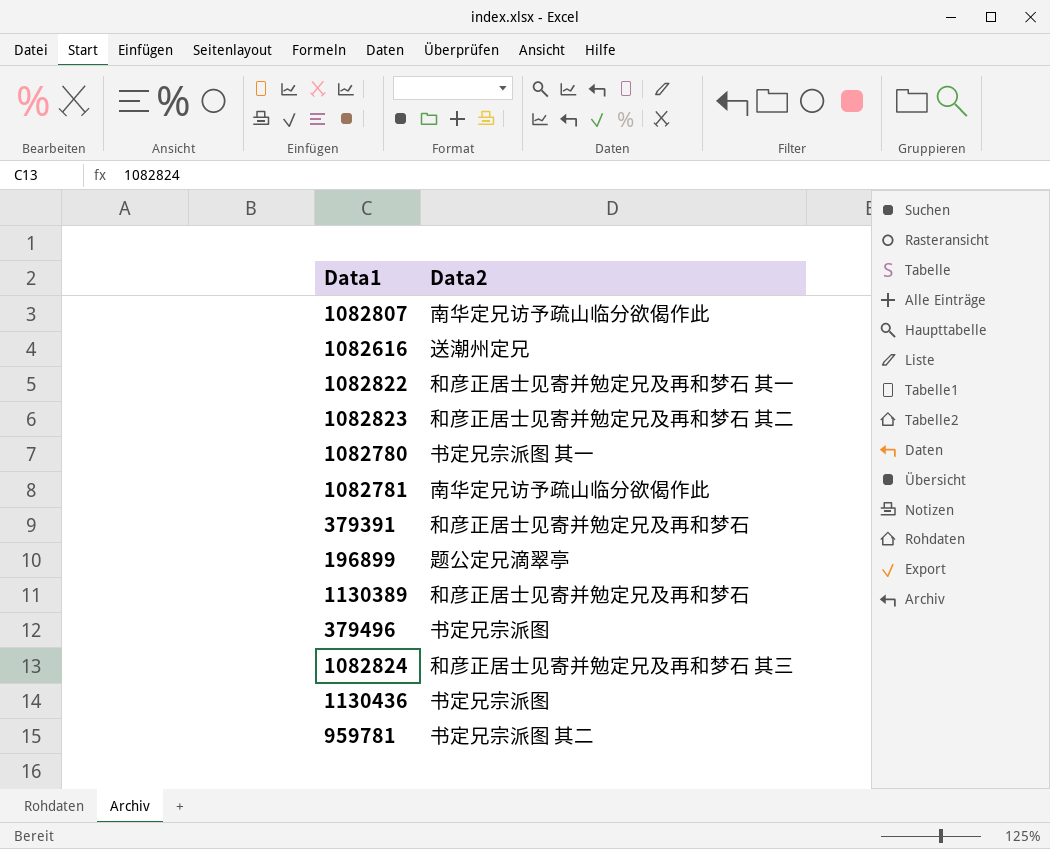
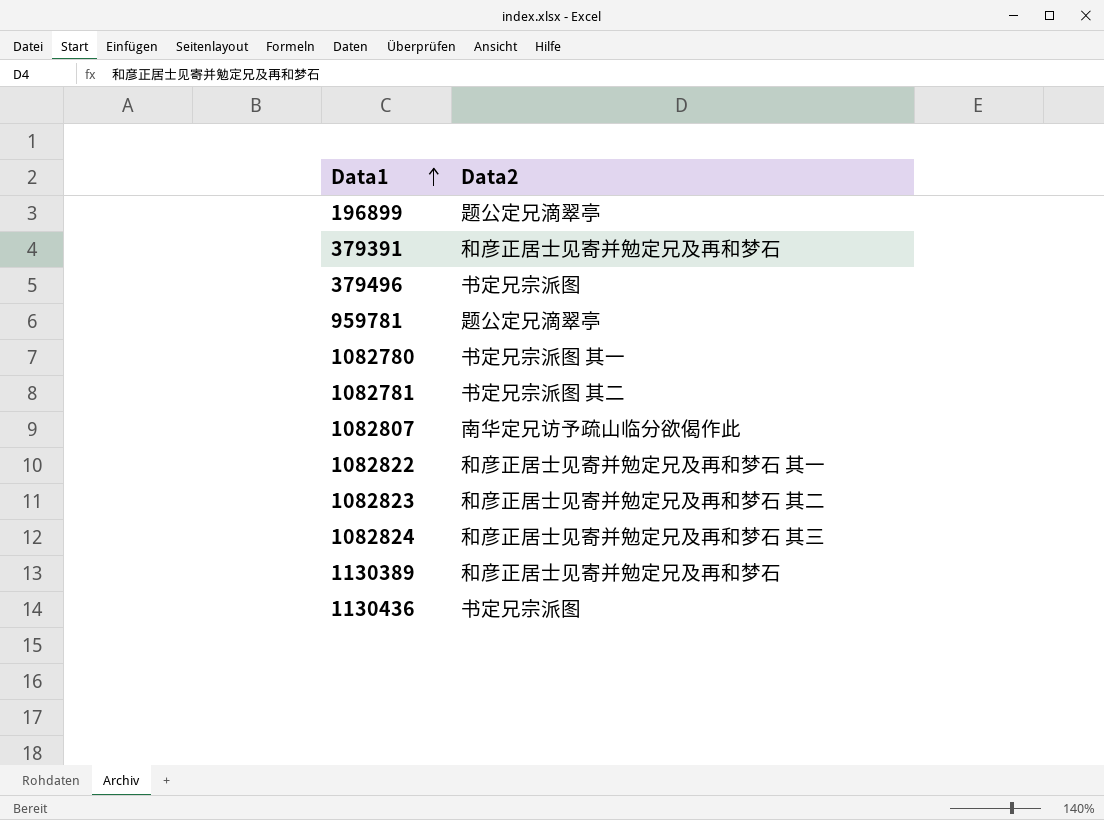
row order: none -> Data1 ascending
row 1082616: 送潮州定兄 -> none
959781 | Data2: 书定兄宗派图 其二 -> 题公定兄滴翠亭
1082781 | Data2: 南华定兄访予疏山临分欲偈作此 -> 书定兄宗派图 其二

